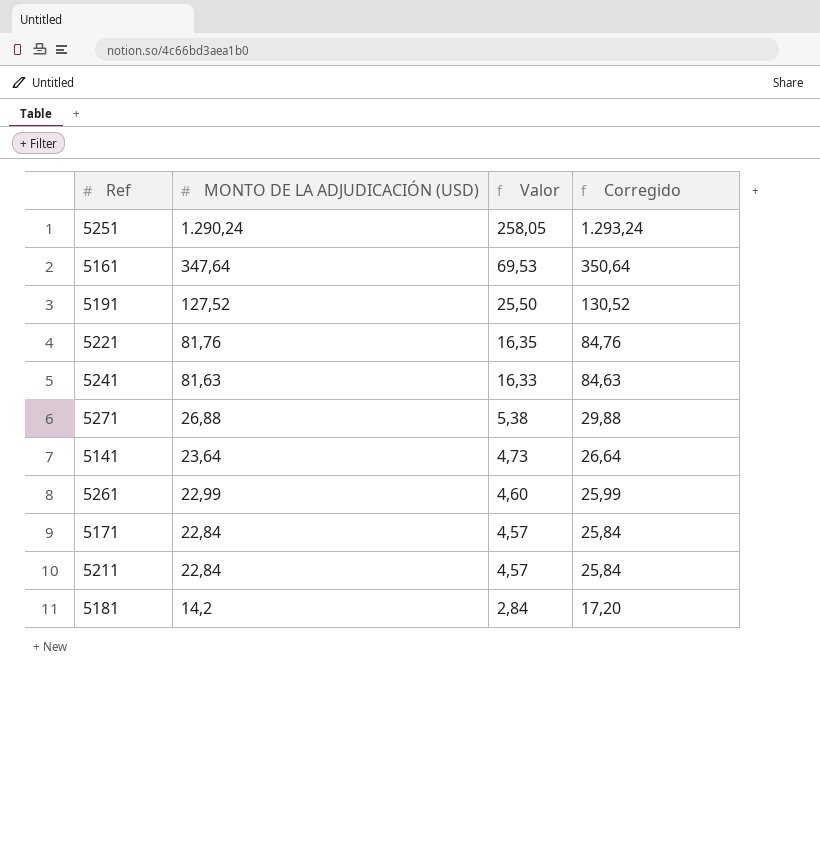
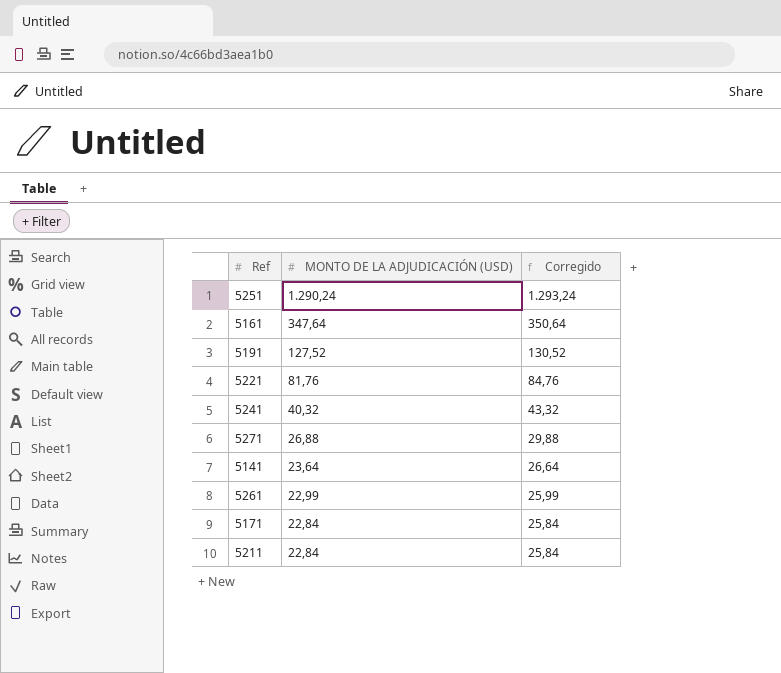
column Valor | formula: [MONTO DE LA ADJUDICACIÓN (USD)] * 0,2 -> none
row 5181: 14,2 | 2,84 | 17,20 -> none
5241 | MONTO DE LA ADJUDICACIÓN (USD): 81,63 -> 40,32
5241 | Corregido: 84,63 -> 43,32

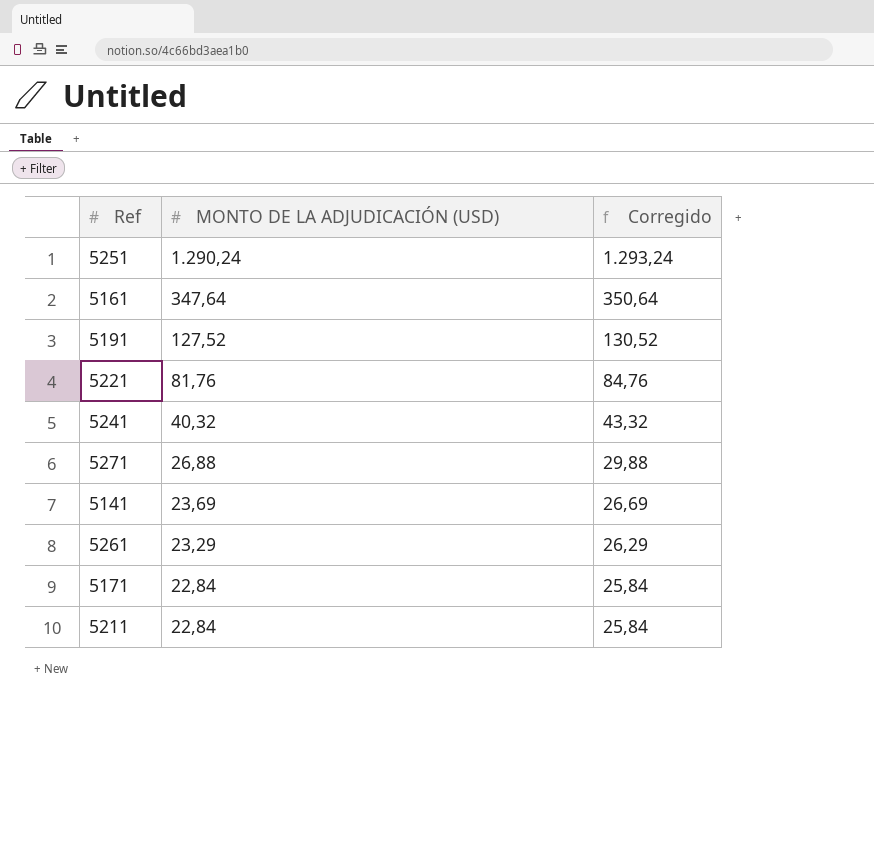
5141 | MONTO DE LA ADJUDICACIÓN (USD): 23,64 -> 23,69
5141 | Corregido: 26,64 -> 26,69
5261 | MONTO DE LA ADJUDICACIÓN (USD): 22,99 -> 23,29
5261 | Corregido: 25,99 -> 26,29

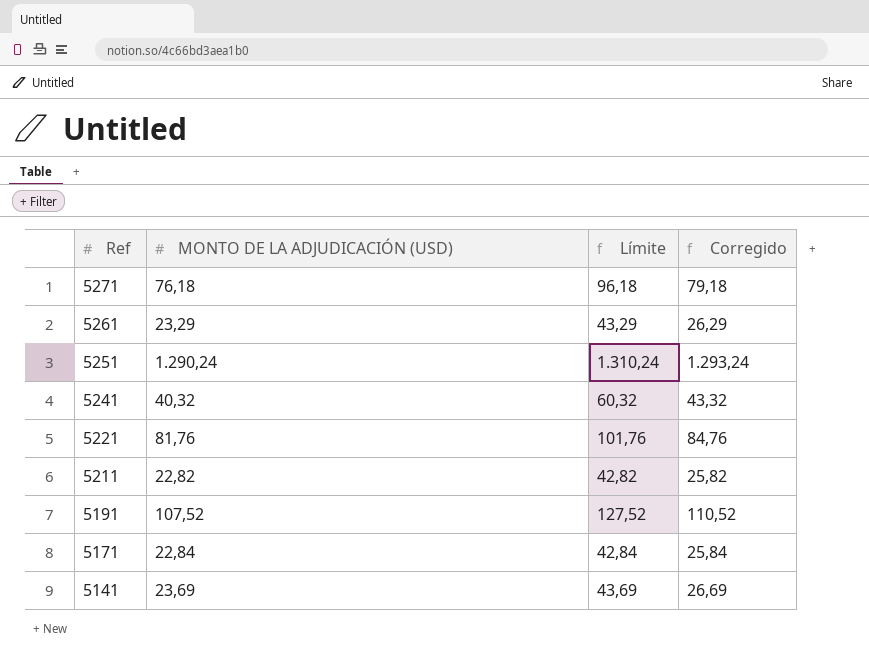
row order: MONTO DE LA ADJUDICACIÓN (USD) descending -> Ref descending
column Límite | formula: none -> [MONTO DE LA ADJUDICACIÓN (USD)] + 20
row 5161: 347,64 | 350,64 -> none
5271 | MONTO DE LA ADJUDICACIÓN (USD): 26,88 -> 76,18
5271 | Corregido: 29,88 -> 79,18
5211 | MONTO DE LA ADJUDICACIÓN (USD): 22,84 -> 22,82
5211 | Corregido: 25,84 -> 25,82
5191 | MONTO DE LA ADJUDICACIÓN (USD): 127,52 -> 107,52
5191 | Corregido: 130,52 -> 110,52

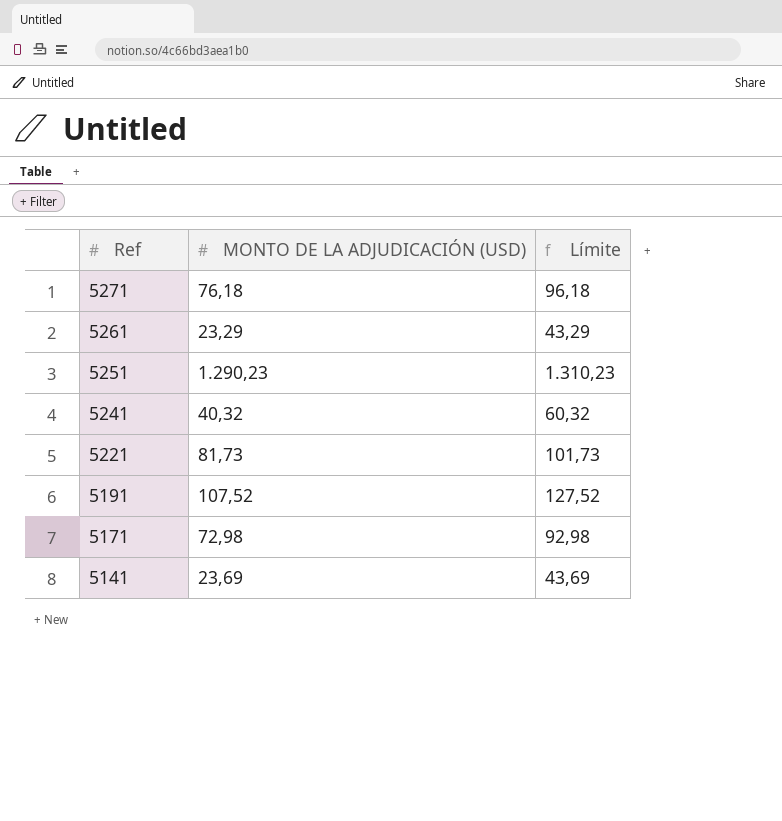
column Corregido | formula: [MONTO DE LA ADJUDICACIÓN (USD)] + 3 -> none
row 5211: 22,82 | 42,82 | 25,82 -> none
5251 | MONTO DE LA ADJUDICACIÓN (USD): 1.290,24 -> 1.290,23
5251 | Límite: 1.310,24 -> 1.310,23
5221 | MONTO DE LA ADJUDICACIÓN (USD): 81,76 -> 81,73
5221 | Límite: 101,76 -> 101,73
5171 | MONTO DE LA ADJUDICACIÓN (USD): 22,84 -> 72,98
5171 | Límite: 42,84 -> 92,98

